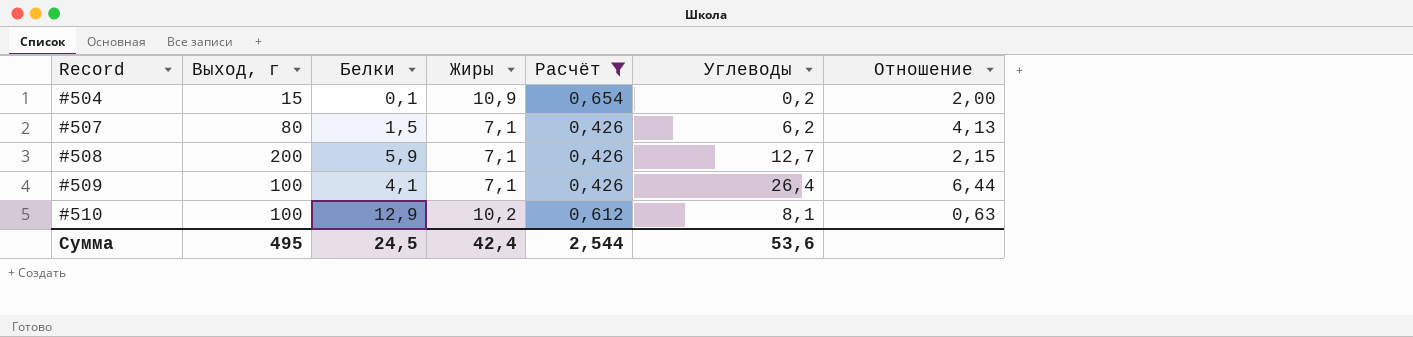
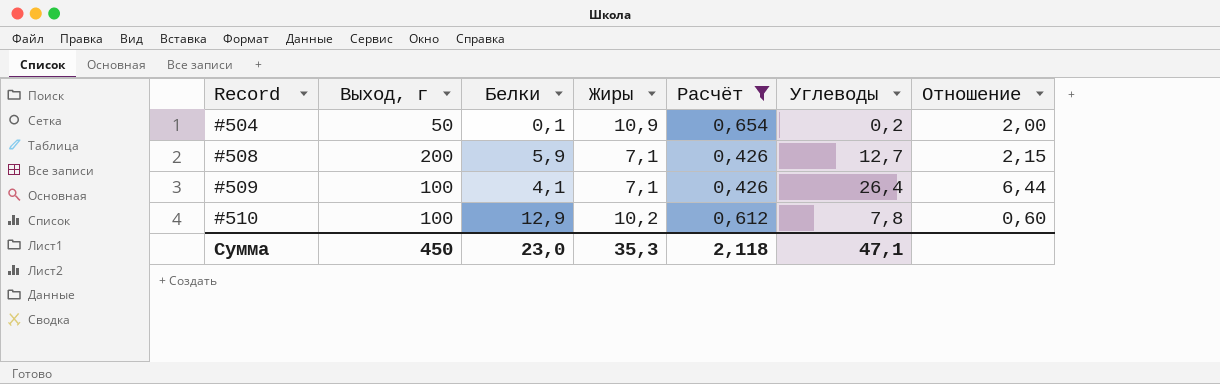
row #507: 80 | 1,5 | 7,1 | 0,426 | 6,2 | 4,13 -> none
#504 | Выход, г: 15 -> 50
#510 | Углеводы: 8,1 -> 7,8
#510 | Отношение: 0,63 -> 0,60
Сумма | Выход, г: 495 -> 450
Сумма | Белки: 24,5 -> 23,0
Сумма | Жиры: 42,4 -> 35,3
Сумма | Расчёт: 2,544 -> 2,118
Сумма | Углеводы: 53,6 -> 47,1

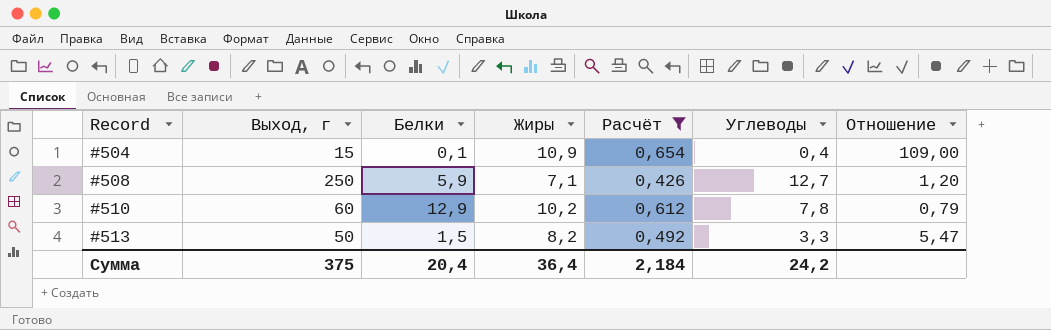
column Отношение | formula: [Углеводы] / [Белки] -> [Жиры] / [Белки]
row #509: 100 | 4,1 | 7,1 | 0,426 | 26,4 | 6,44 -> none
#504 | Выход, г: 50 -> 15
#504 | Углеводы: 0,2 -> 0,4
#508 | Выход, г: 200 -> 250
#510 | Выход, г: 100 -> 60
row #513: none -> 50 | 1,5 | 8,2 | 0,492 | 3,3 | 5,47
Сумма | Выход, г: 450 -> 375
Сумма | Белки: 23,0 -> 20,4
Сумма | Жиры: 35,3 -> 36,4
Сумма | Расчёт: 2,118 -> 2,184
Сумма | Углеводы: 47,1 -> 24,2

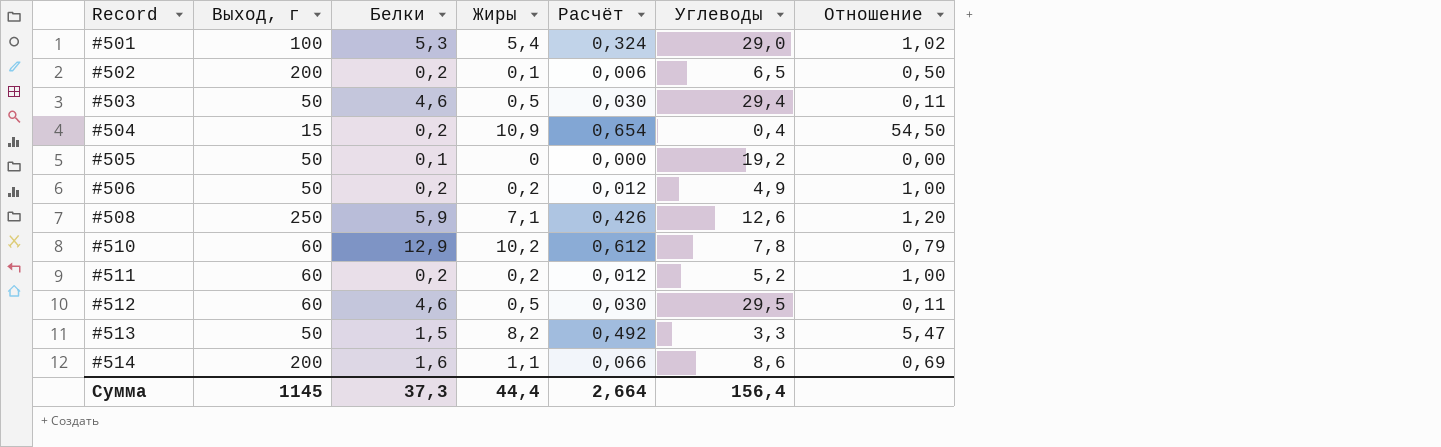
filter: Расчёт >= 0,426 -> none
#504 | Белки: 0,1 -> 0,2
#504 | Отношение: 109,00 -> 54,50
#508 | Углеводы: 12,7 -> 12,6
Сумма | Выход, г: 375 -> 1145
Сумма | Белки: 20,4 -> 37,3
Сумма | Жиры: 36,4 -> 44,4
Сумма | Расчёт: 2,184 -> 2,664
Сумма | Углеводы: 24,2 -> 156,4

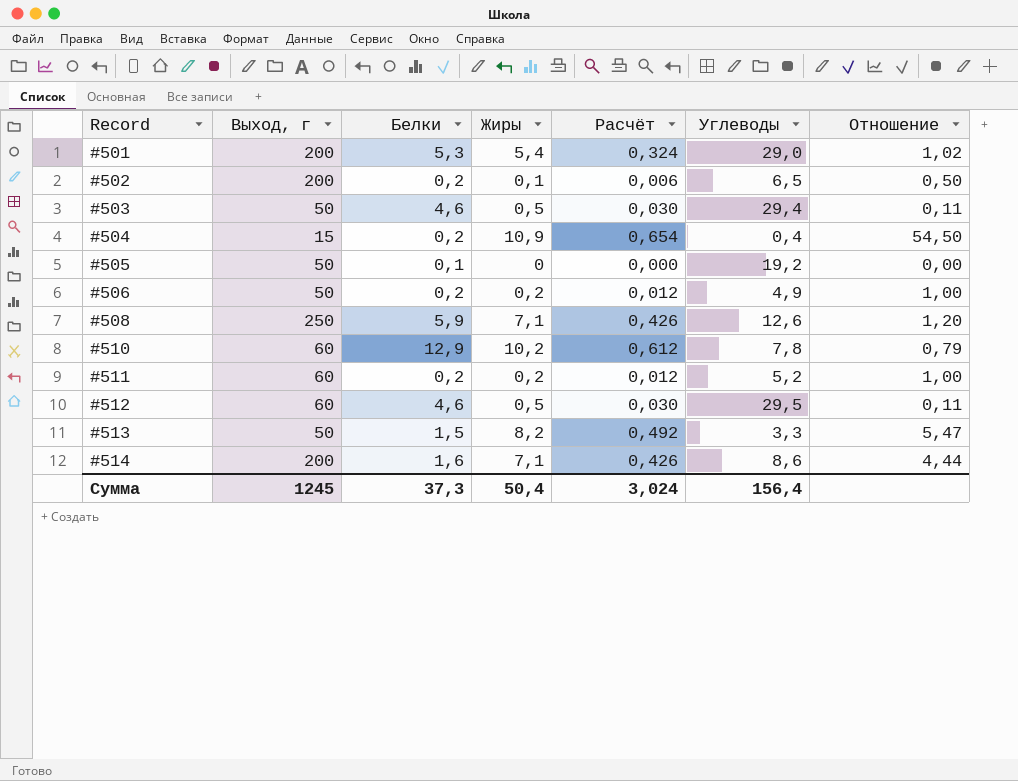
#501 | Выход, г: 100 -> 200
#514 | Жиры: 1,1 -> 7,1
#514 | Расчёт: 0,066 -> 0,426
#514 | Отношение: 0,69 -> 4,44
Сумма | Выход, г: 1145 -> 1245
Сумма | Жиры: 44,4 -> 50,4
Сумма | Расчёт: 2,664 -> 3,024

